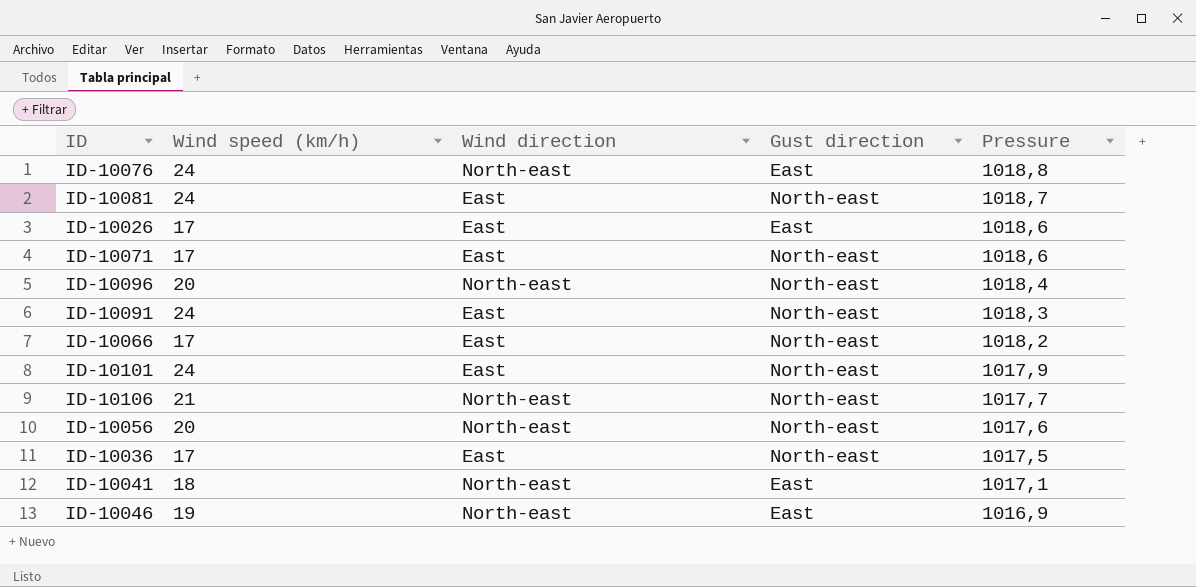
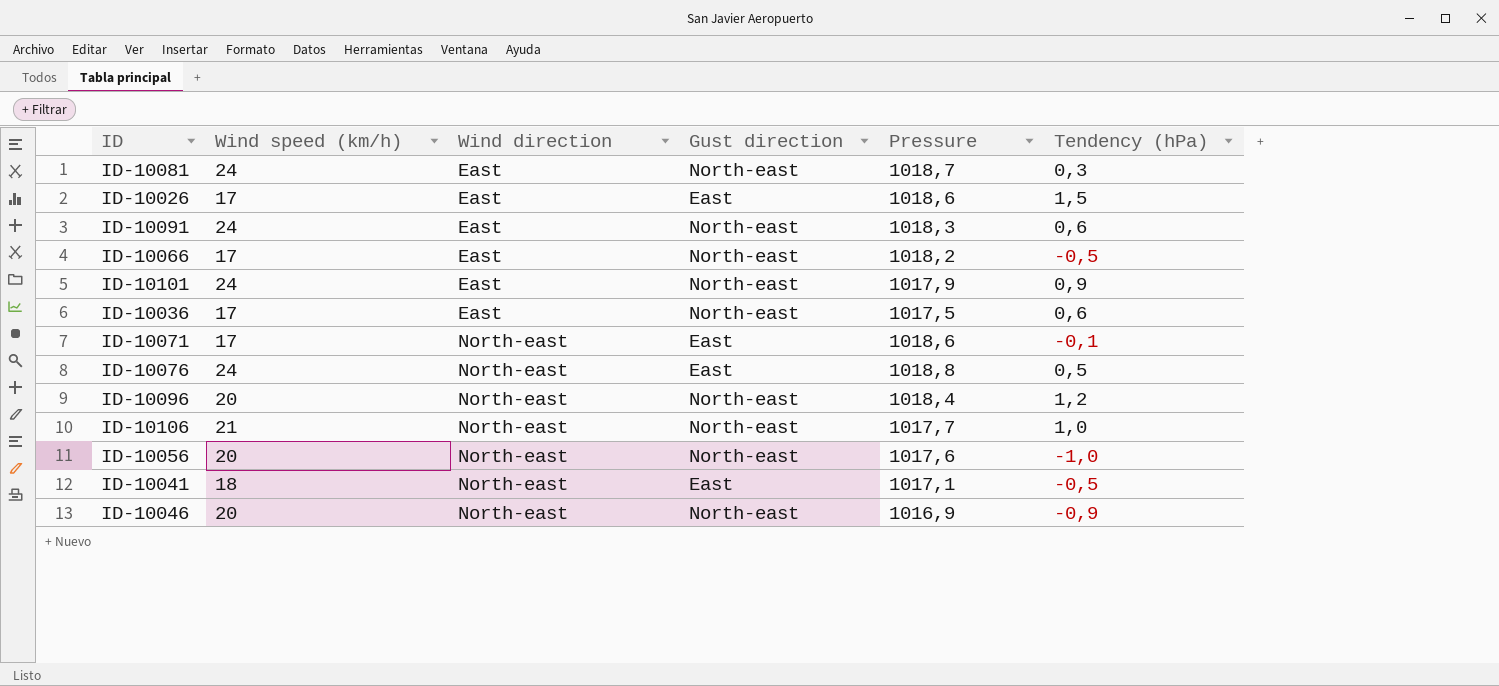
row order: Pressure descending -> Wind direction ascending
column Tendency (hPa) | position: none -> 6
ID-10071 | Wind direction: East -> North-east
ID-10071 | Gust direction: North-east -> East
ID-10046 | Wind speed (km/h): 19 -> 20
ID-10046 | Gust direction: East -> North-east

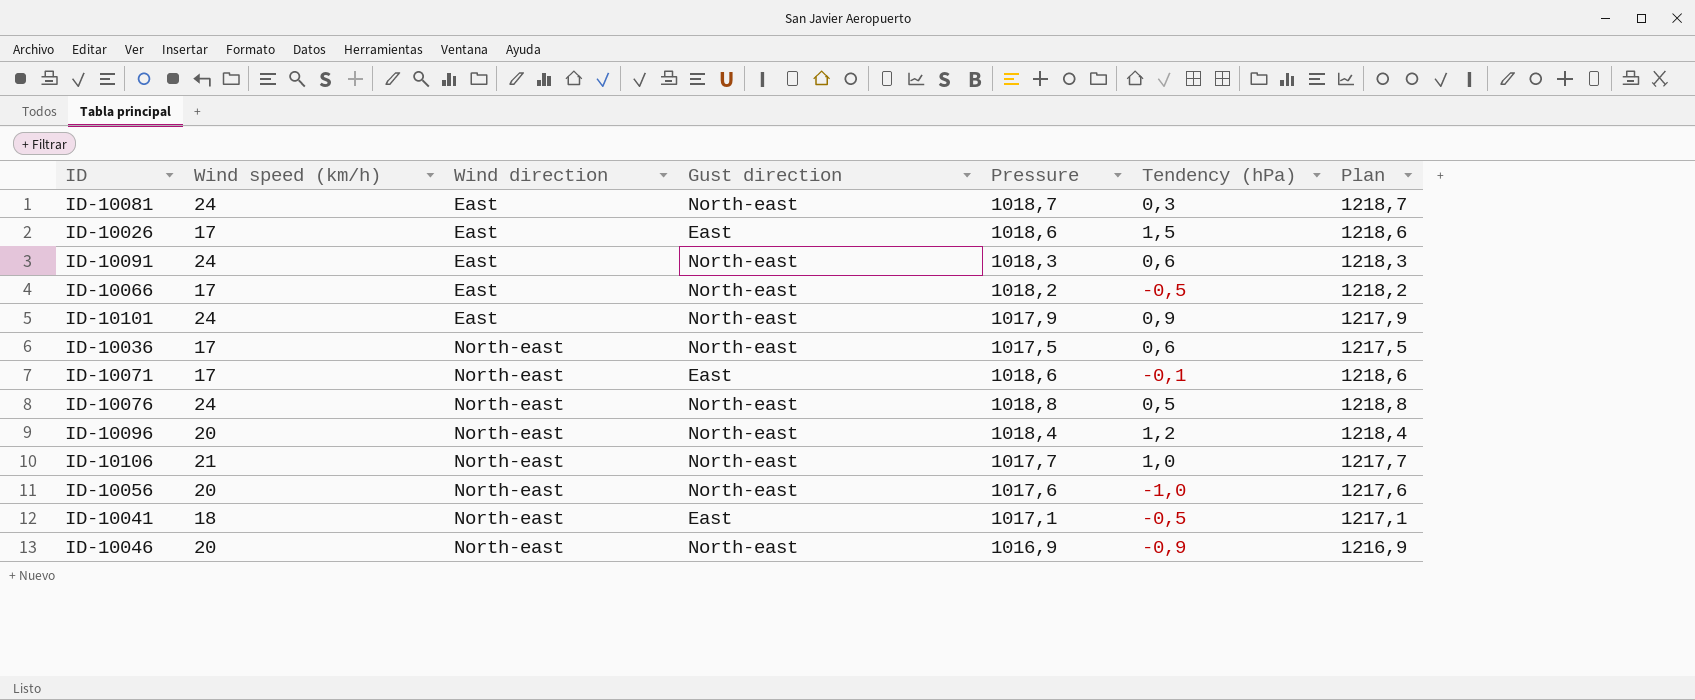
column Plan | formula: none -> [Pressure] + 200
ID-10036 | Wind direction: East -> North-east
ID-10076 | Gust direction: East -> North-east

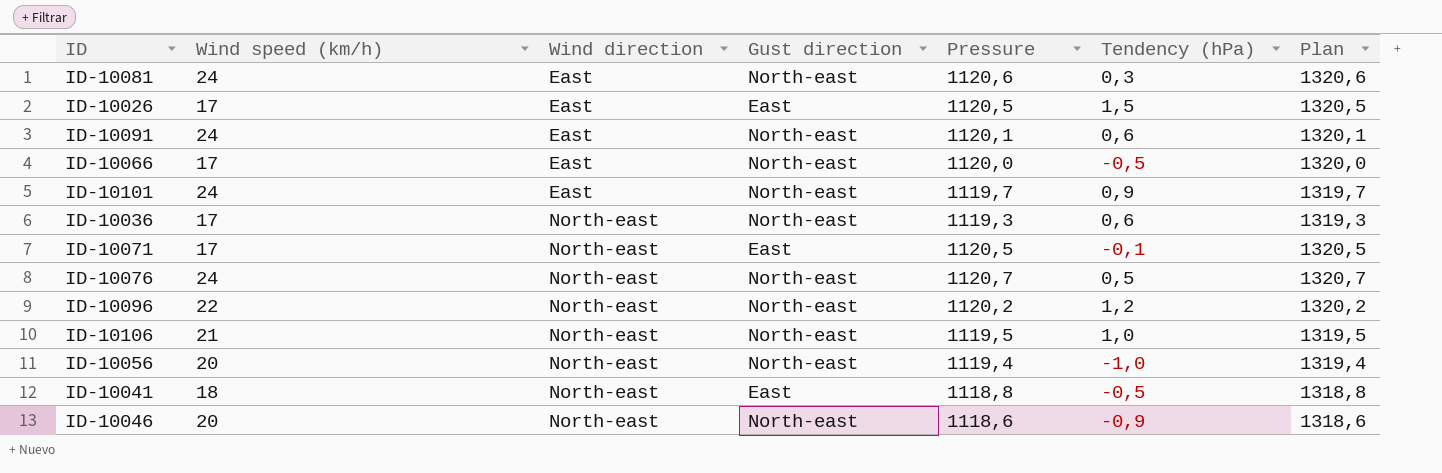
ID-10081 | Pressure: 1018,7 -> 1120,6
ID-10081 | Plan: 1218,7 -> 1320,6
ID-10026 | Pressure: 1018,6 -> 1120,5
ID-10026 | Plan: 1218,6 -> 1320,5
ID-10091 | Pressure: 1018,3 -> 1120,1
ID-10091 | Plan: 1218,3 -> 1320,1
ID-10066 | Pressure: 1018,2 -> 1120,0
ID-10066 | Plan: 1218,2 -> 1320,0
ID-10101 | Pressure: 1017,9 -> 1119,7
ID-10101 | Plan: 1217,9 -> 1319,7
ID-10036 | Pressure: 1017,5 -> 1119,3
ID-10036 | Plan: 1217,5 -> 1319,3
ID-10071 | Pressure: 1018,6 -> 1120,5
ID-10071 | Plan: 1218,6 -> 1320,5
ID-10076 | Pressure: 1018,8 -> 1120,7
ID-10076 | Plan: 1218,8 -> 1320,7
ID-10096 | Wind speed (km/h): 20 -> 22
ID-10096 | Pressure: 1018,4 -> 1120,2
ID-10096 | Plan: 1218,4 -> 1320,2
ID-10106 | Pressure: 1017,7 -> 1119,5
ID-10106 | Plan: 1217,7 -> 1319,5
ID-10056 | Pressure: 1017,6 -> 1119,4
ID-10056 | Plan: 1217,6 -> 1319,4
ID-10041 | Pressure: 1017,1 -> 1118,8
ID-10041 | Plan: 1217,1 -> 1318,8
ID-10046 | Pressure: 1016,9 -> 1118,6
ID-10046 | Plan: 1216,9 -> 1318,6

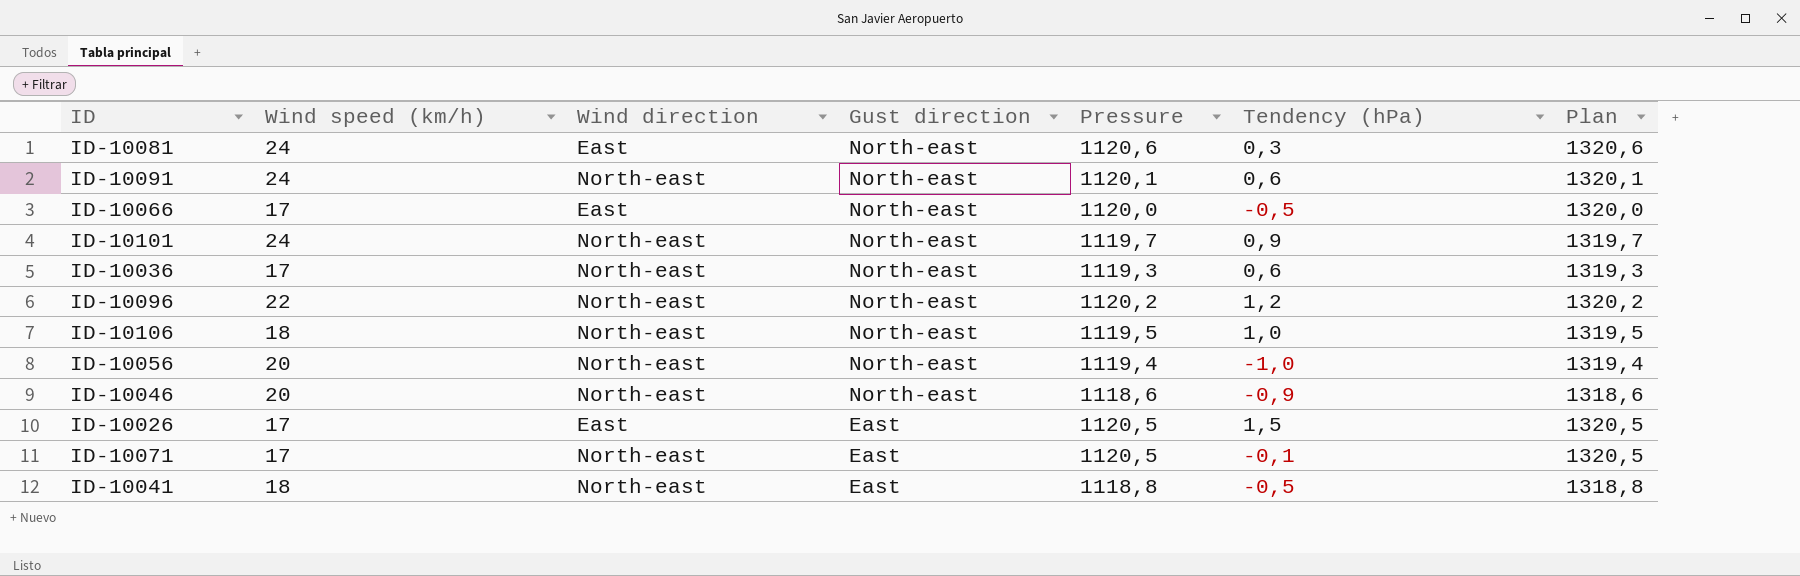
row order: Wind direction ascending -> Gust direction descending
row ID-10076: 24 | North-east | North-east | 1120,7 | 0,5 | 1320,7 -> none
ID-10091 | Wind direction: East -> North-east
ID-10101 | Wind direction: East -> North-east
ID-10106 | Wind speed (km/h): 21 -> 18

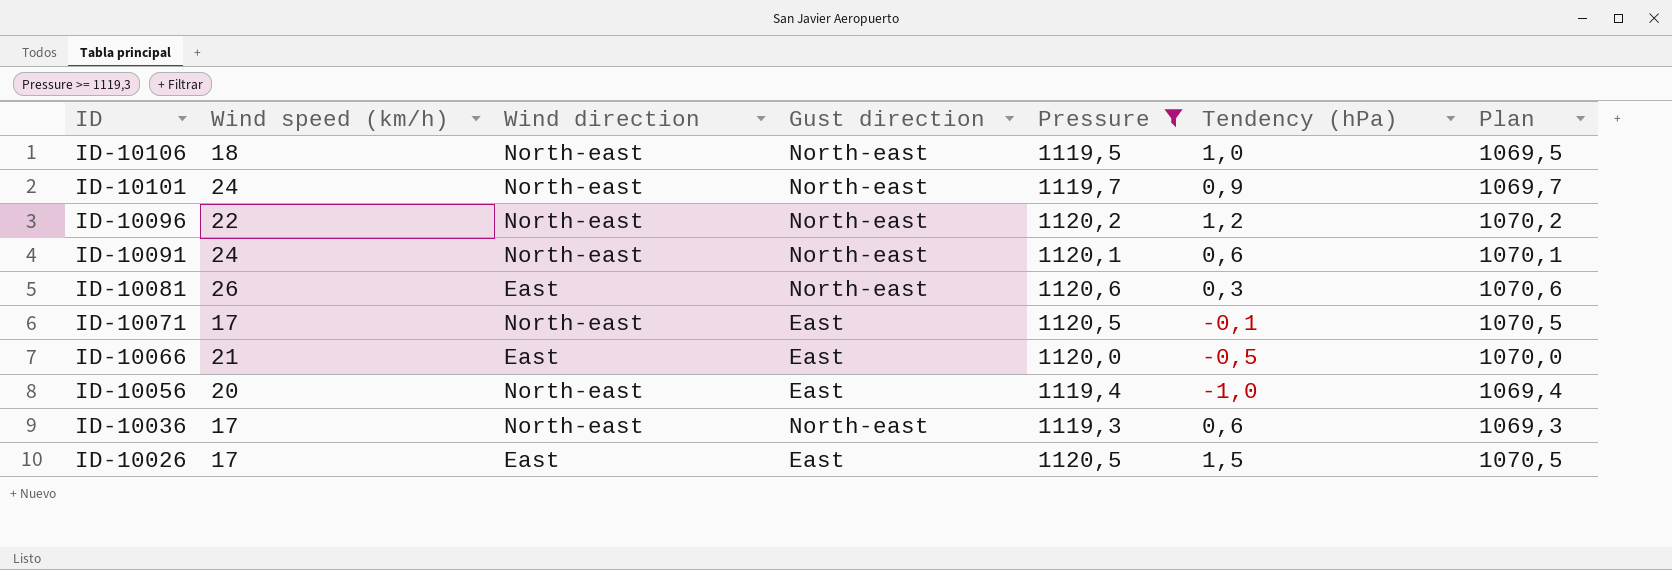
filter: none -> Pressure >= 1119,3
row order: Gust direction descending -> ID descending
column Plan | formula: [Pressure] + 200 -> [Pressure] - 50
ID-10081 | Wind speed (km/h): 24 -> 26
ID-10066 | Wind speed (km/h): 17 -> 21
ID-10066 | Gust direction: North-east -> East
ID-10056 | Gust direction: North-east -> East

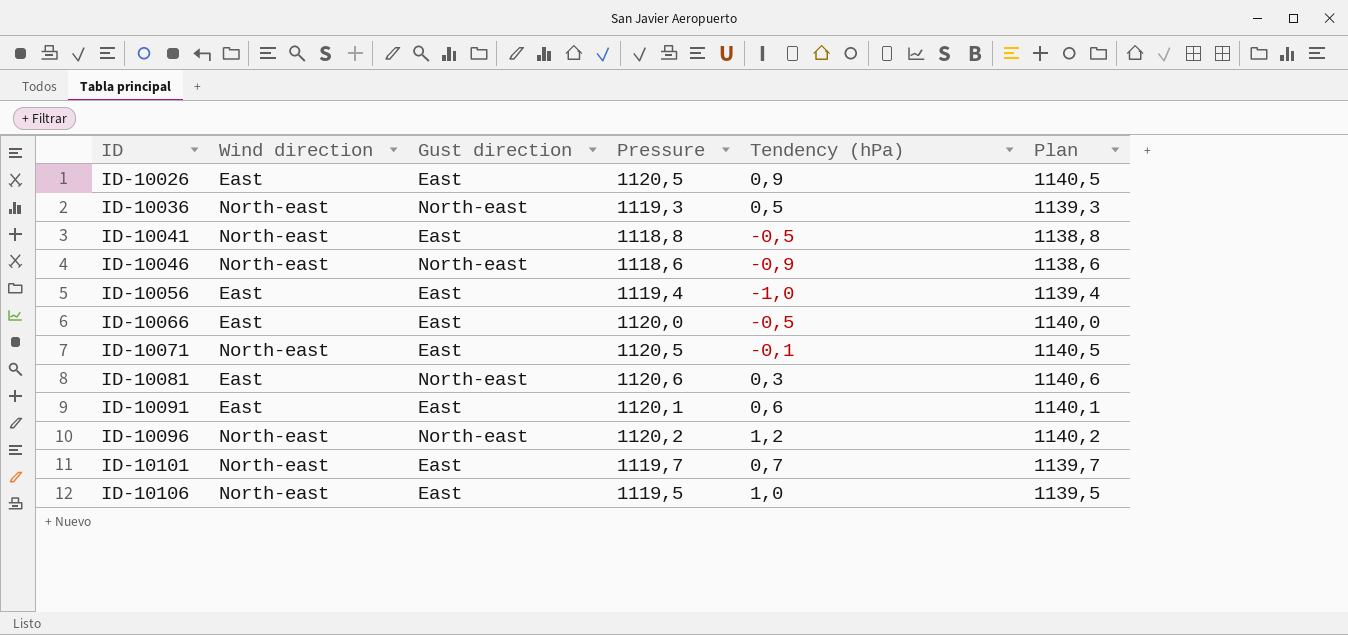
filter: Pressure >= 1119,3 -> none
row order: ID descending -> ID ascending
column Wind speed (km/h) | position: 2 -> none
column Plan | formula: [Pressure] - 50 -> [Pressure] + 20
ID-10026 | Tendency (hPa): 1,5 -> 0,9
ID-10036 | Tendency (hPa): 0,6 -> 0,5
ID-10056 | Wind direction: North-east -> East
ID-10091 | Wind direction: North-east -> East
ID-10091 | Gust direction: North-east -> East
ID-10101 | Gust direction: North-east -> East
ID-10101 | Tendency (hPa): 0,9 -> 0,7
ID-10106 | Gust direction: North-east -> East

